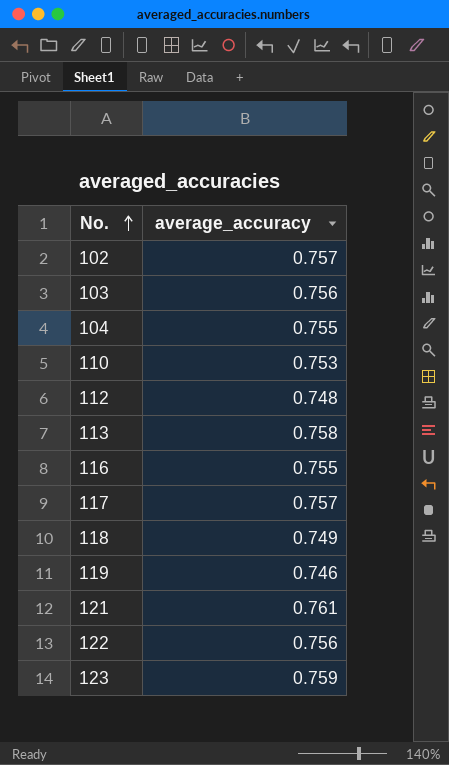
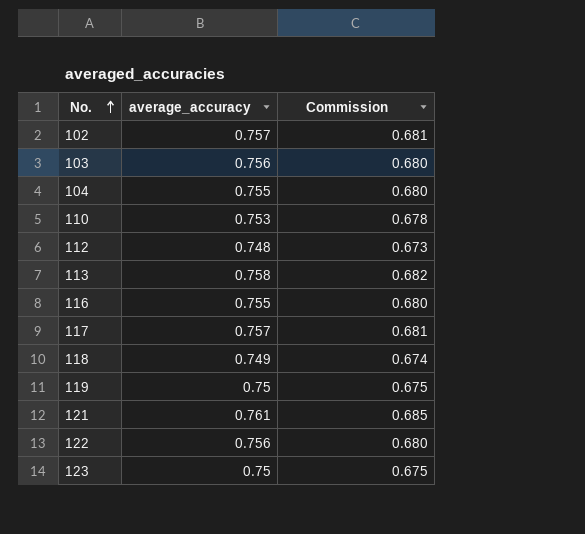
column Commission | formula: none -> [average_accuracy] * 0.9
119 | average_accuracy: 0.746 -> 0.75
123 | average_accuracy: 0.759 -> 0.75

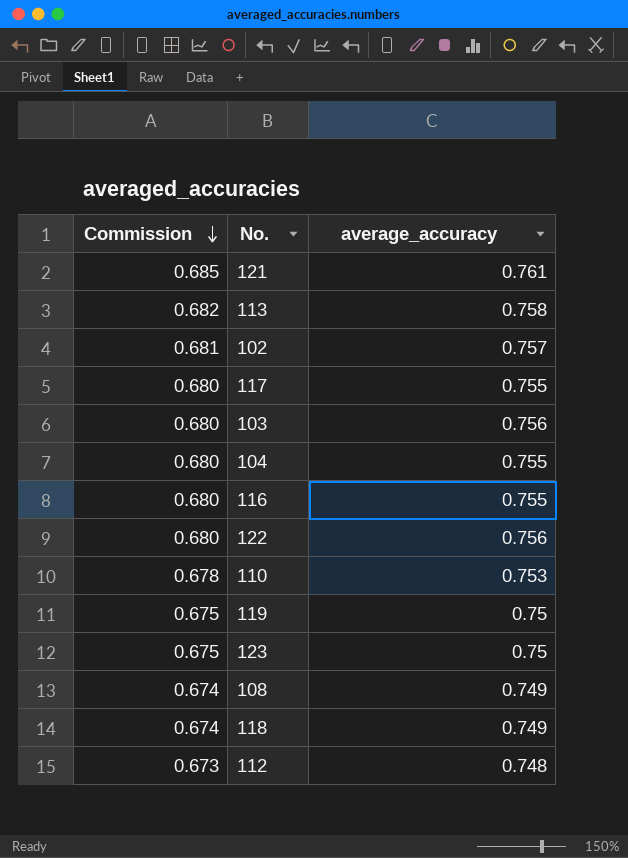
row order: No. ascending -> Commission descending
column Commission | position: 3 -> 1
117 | Commission: 0.681 -> 0.680
117 | average_accuracy: 0.757 -> 0.755
row 108: none -> 0.674 | 0.749

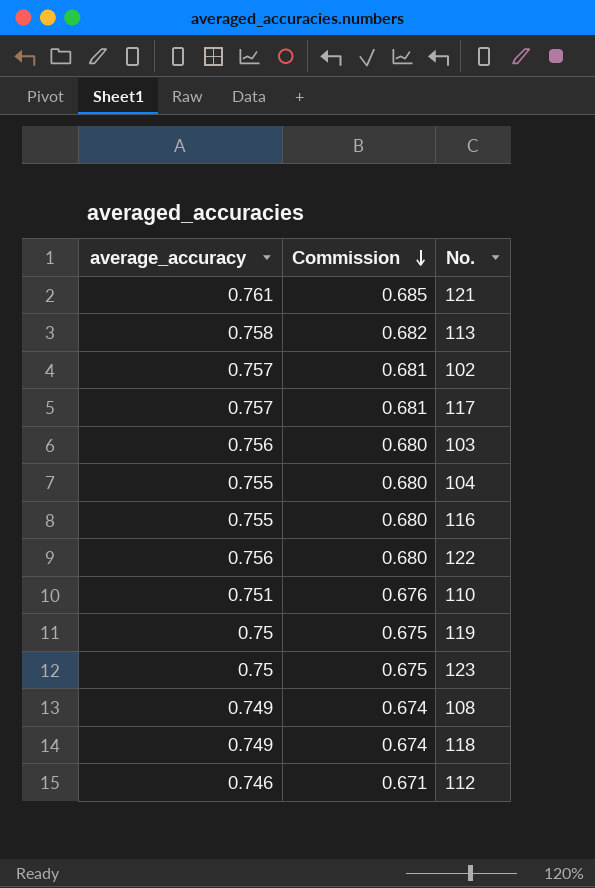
column average_accuracy | position: 3 -> 1
117 | average_accuracy: 0.755 -> 0.757
117 | Commission: 0.680 -> 0.681
110 | average_accuracy: 0.753 -> 0.751
110 | Commission: 0.678 -> 0.676
112 | average_accuracy: 0.748 -> 0.746
112 | Commission: 0.673 -> 0.671

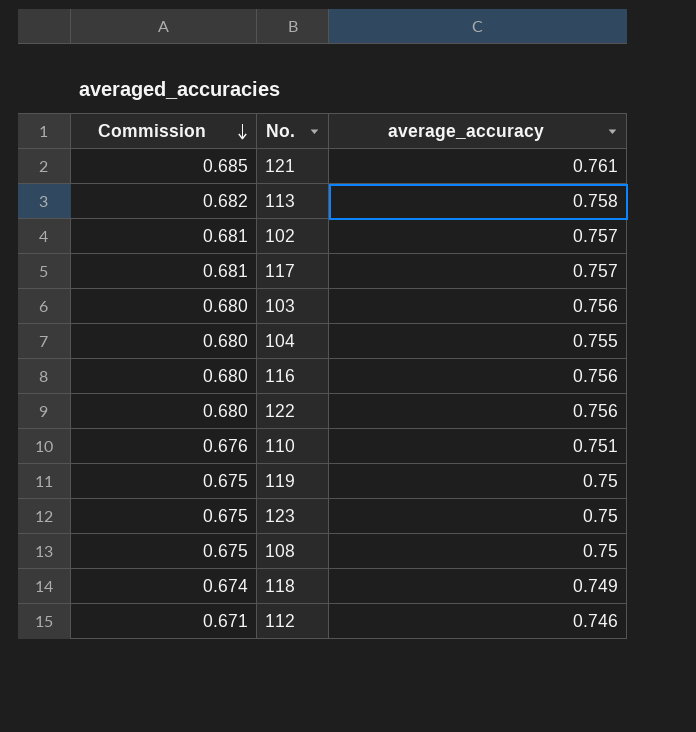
column average_accuracy | position: 1 -> 3
116 | average_accuracy: 0.755 -> 0.756
108 | Commission: 0.674 -> 0.675
108 | average_accuracy: 0.749 -> 0.75

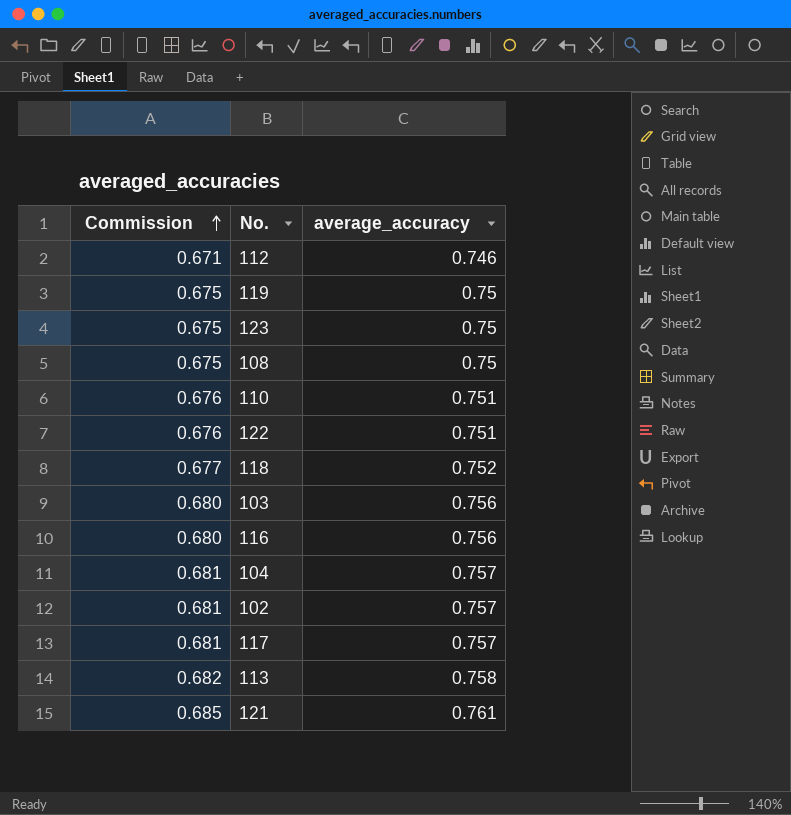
row order: Commission descending -> Commission ascending
122 | Commission: 0.680 -> 0.676
122 | average_accuracy: 0.756 -> 0.751
118 | Commission: 0.674 -> 0.677
118 | average_accuracy: 0.749 -> 0.752
104 | Commission: 0.680 -> 0.681
104 | average_accuracy: 0.755 -> 0.757

